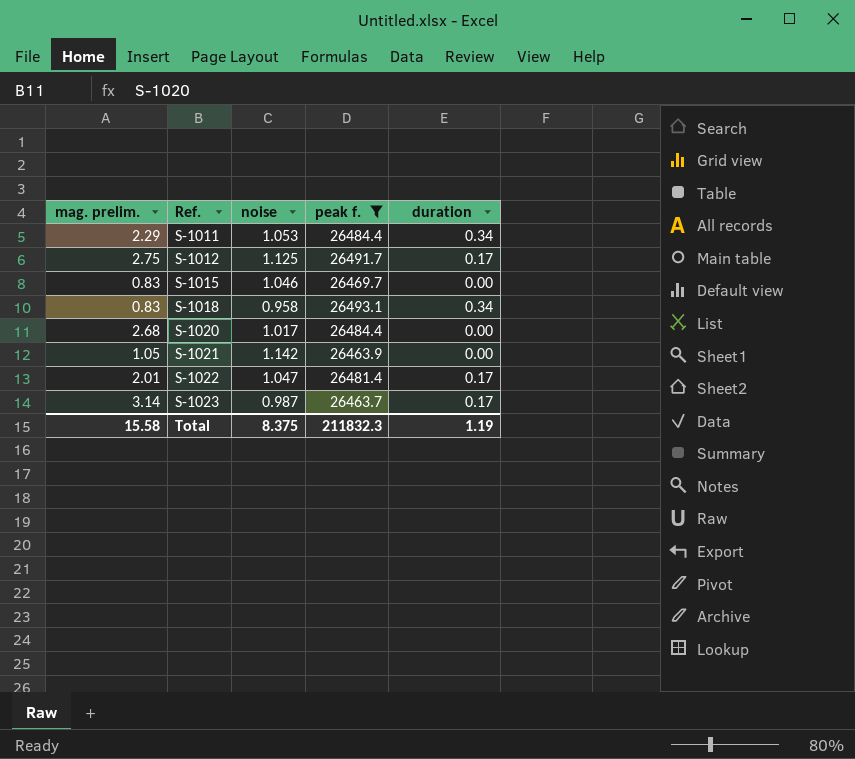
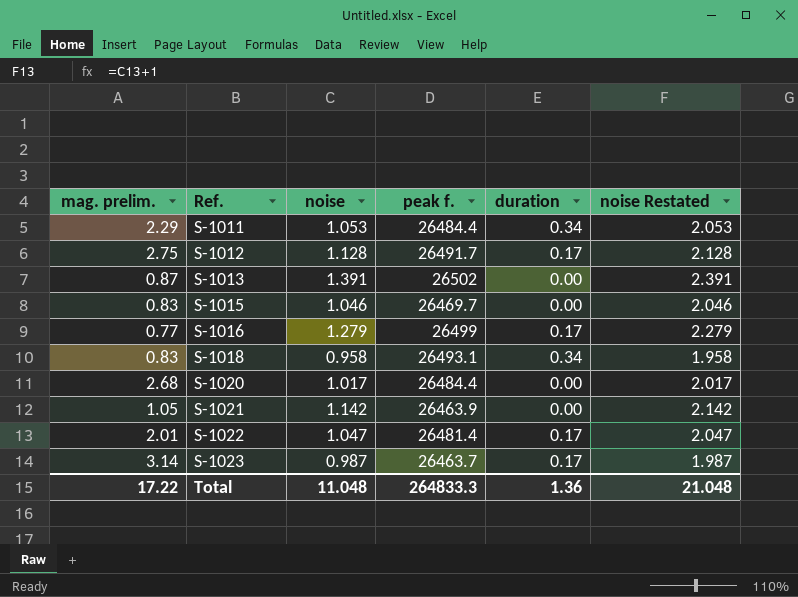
filter: peak f. <= 26493.1 -> none
column noise Restated | formula: none -> [noise] + 1
S-1012 | noise: 1.125 -> 1.128
Total | mag. prelim.: 15.58 -> 17.22
Total | noise: 8.375 -> 11.048
Total | peak f.: 211832.3 -> 264833.3
Total | duration: 1.19 -> 1.36

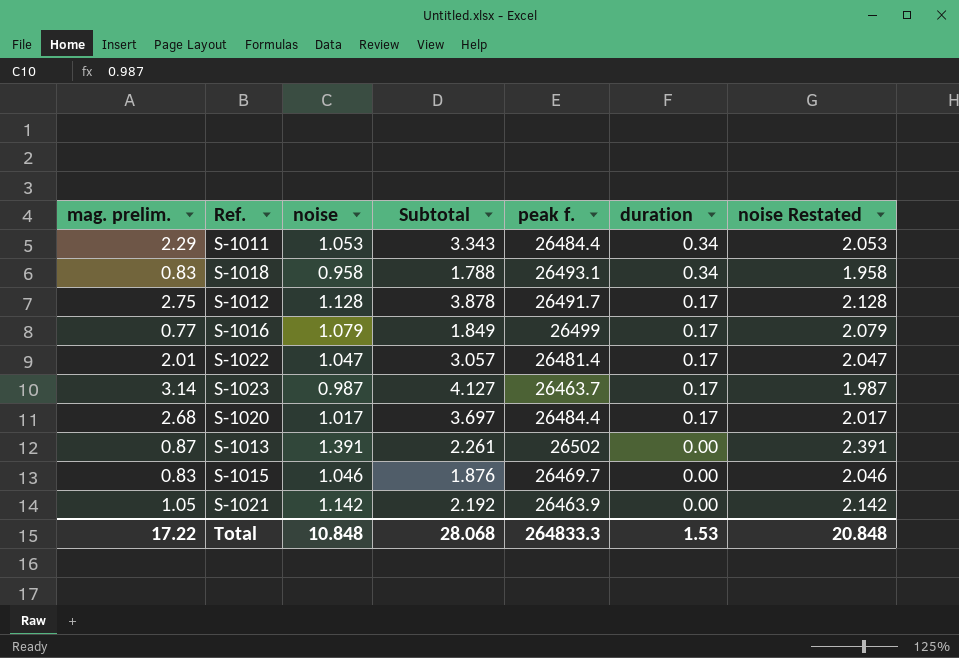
row order: Ref. ascending -> duration descending
column Subtotal | formula: none -> [mag. prelim.] + [noise]
S-1016 | noise: 1.279 -> 1.079
S-1016 | noise Restated: 2.279 -> 2.079
S-1020 | duration: 0.00 -> 0.17
Total | noise: 11.048 -> 10.848
Total | duration: 1.36 -> 1.53
Total | noise Restated: 21.048 -> 20.848

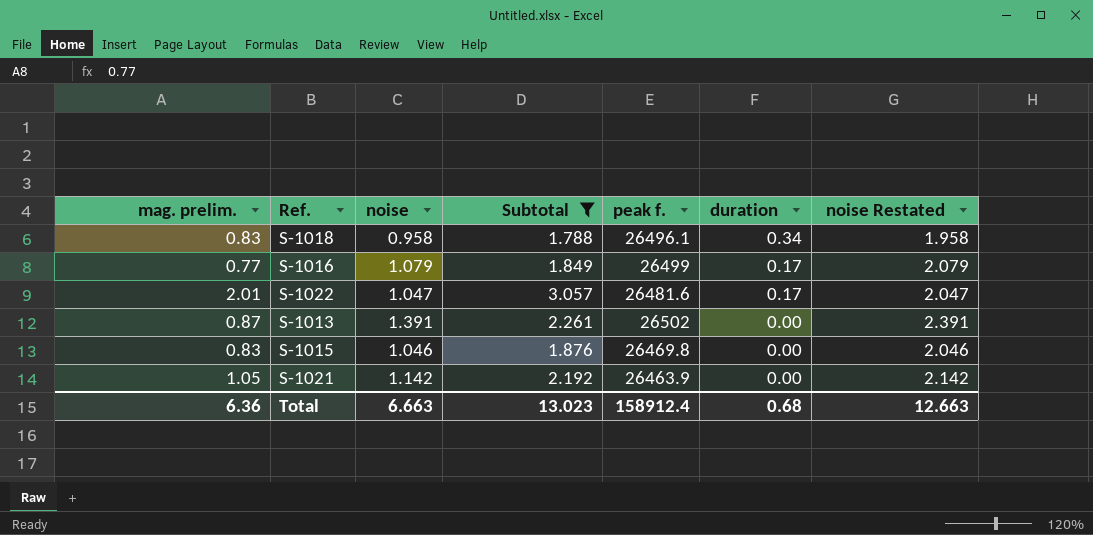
filter: none -> Subtotal <= 3.057
S-1018 | peak f.: 26493.1 -> 26496.1
S-1022 | peak f.: 26481.4 -> 26481.6
S-1015 | peak f.: 26469.7 -> 26469.8
Total | mag. prelim.: 17.22 -> 6.36
Total | noise: 10.848 -> 6.663
Total | Subtotal: 28.068 -> 13.023
Total | peak f.: 264833.3 -> 158912.4
Total | duration: 1.53 -> 0.68
Total | noise Restated: 20.848 -> 12.663

